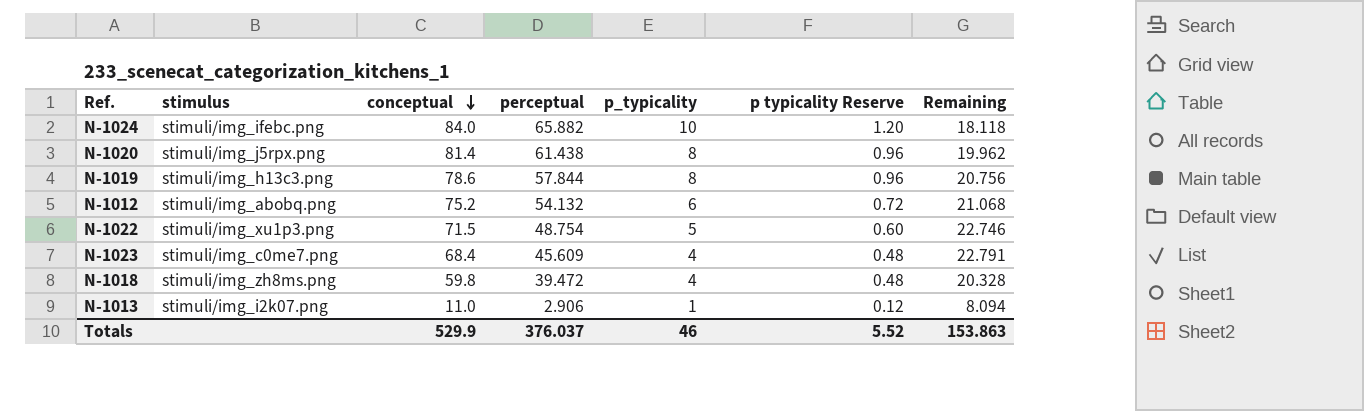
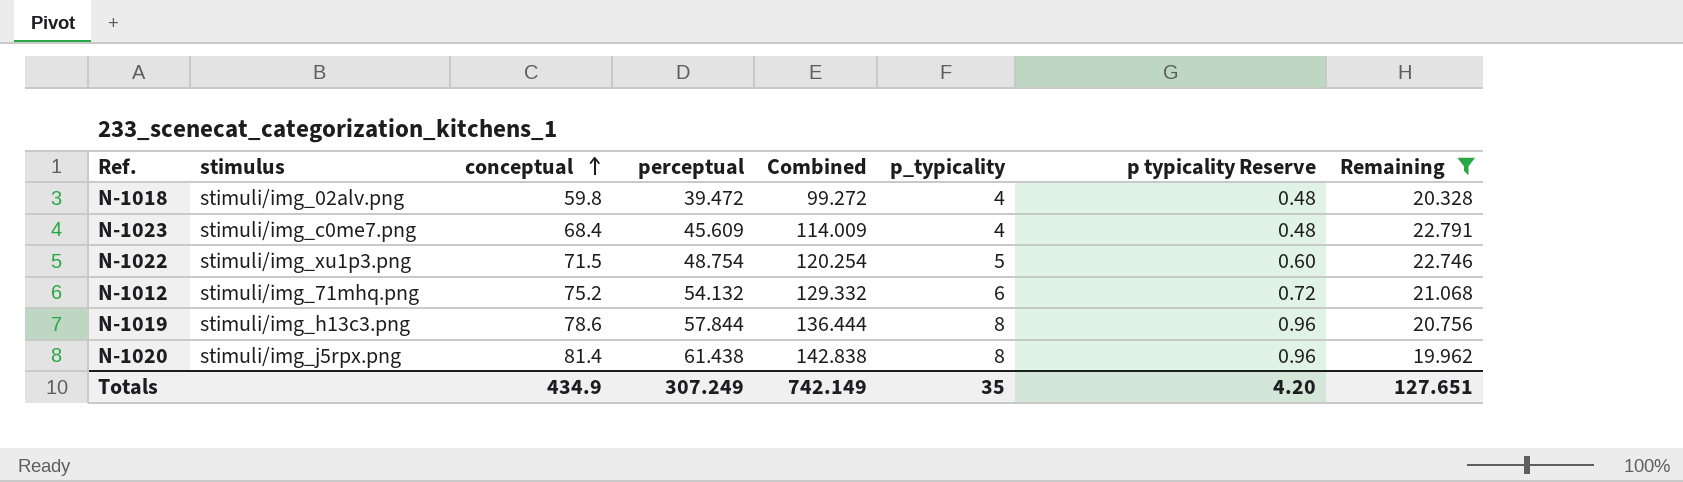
filter: none -> Remaining >= 19.962
row order: conceptual descending -> conceptual ascending
column Combined | formula: none -> [conceptual] + [perceptual]
N-1018 | stimulus: stimuli/img_zh8ms.png -> stimuli/img_02alv.png
N-1012 | stimulus: stimuli/img_abobq.png -> stimuli/img_71mhq.png
Totals | conceptual: 529.9 -> 434.9
Totals | perceptual: 376.037 -> 307.249
Totals | p_typicality: 46 -> 35
Totals | p typicality Reserve: 5.52 -> 4.20
Totals | Remaining: 153.863 -> 127.651

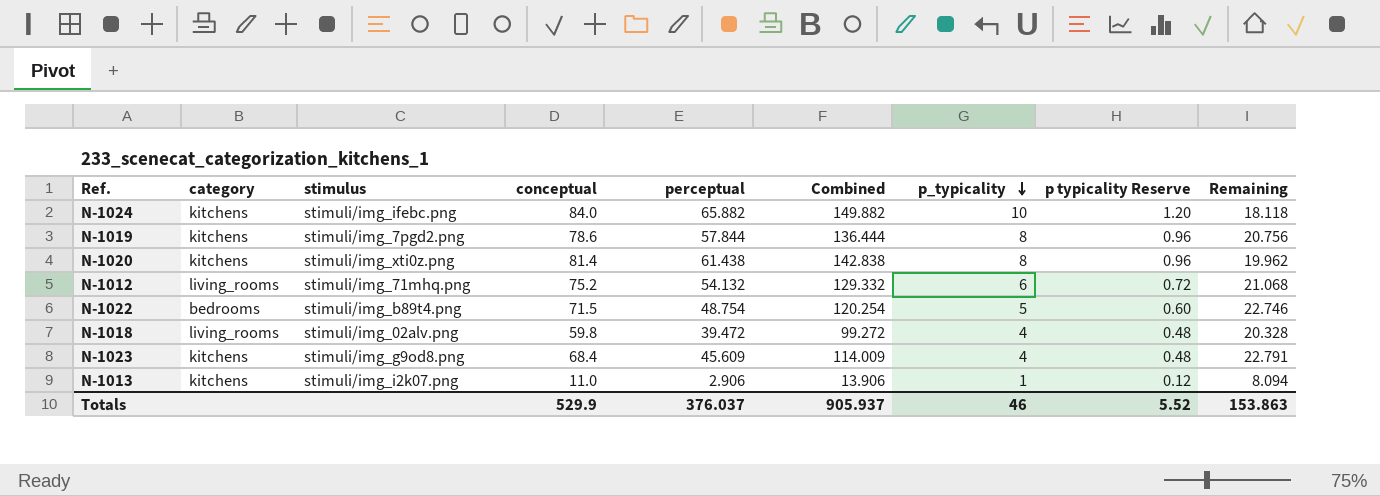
filter: Remaining >= 19.962 -> none
row order: conceptual ascending -> p_typicality descending
column category | position: none -> 2
N-1019 | stimulus: stimuli/img_h13c3.png -> stimuli/img_7pgd2.png
N-1020 | stimulus: stimuli/img_j5rpx.png -> stimuli/img_xti0z.png
N-1022 | stimulus: stimuli/img_xu1p3.png -> stimuli/img_b89t4.png
N-1023 | stimulus: stimuli/img_c0me7.png -> stimuli/img_g9od8.png
Totals | conceptual: 434.9 -> 529.9
Totals | perceptual: 307.249 -> 376.037
Totals | Combined: 742.149 -> 905.937
Totals | p_typicality: 35 -> 46
Totals | p typicality Reserve: 4.20 -> 5.52
Totals | Remaining: 127.651 -> 153.863

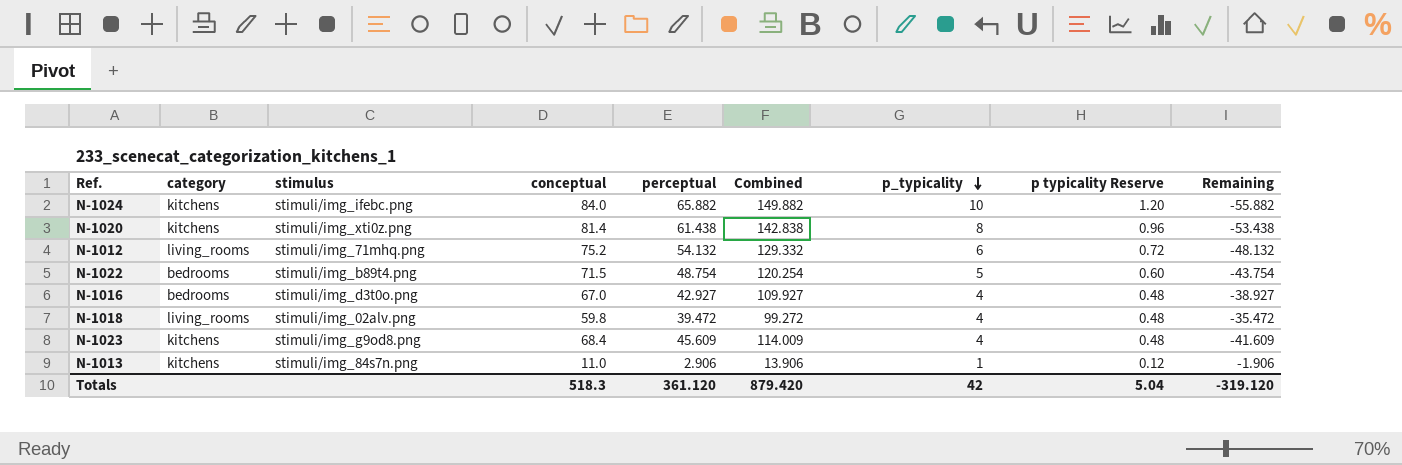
column Remaining | formula: [conceptual] - [perceptual] -> [p_typicality] - [perceptual]
row N-1019: kitchens | stimuli/img_7pgd2.png | 78.6 | 57.844 | 136.444 | 8 | 0.96 | 20.756 -> none
row N-1016: none -> bedrooms | stimuli/img_d3t0o.png | 67.0 | 42.927 | 109.927 | 4 | 0.48 | -38.927
N-1013 | stimulus: stimuli/img_i2k07.png -> stimuli/img_84s7n.png
Totals | conceptual: 529.9 -> 518.3
Totals | perceptual: 376.037 -> 361.120
Totals | Combined: 905.937 -> 879.420
Totals | p_typicality: 46 -> 42
Totals | p typicality Reserve: 5.52 -> 5.04
Totals | Remaining: 153.863 -> -319.120

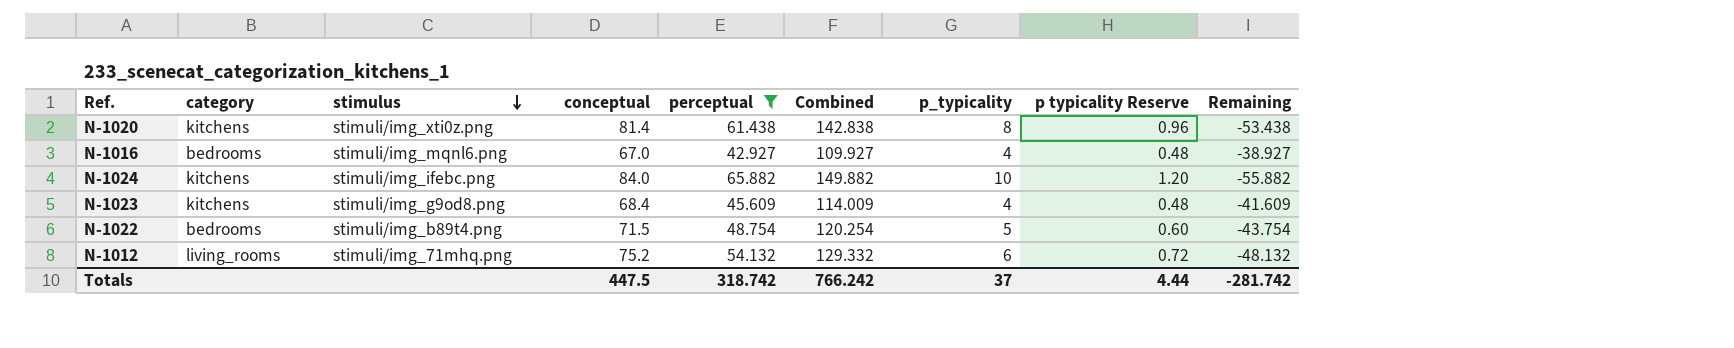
filter: none -> perceptual >= 42.927
row order: p_typicality descending -> stimulus descending
N-1016 | stimulus: stimuli/img_d3t0o.png -> stimuli/img_mqnl6.png
Totals | conceptual: 518.3 -> 447.5
Totals | perceptual: 361.120 -> 318.742
Totals | Combined: 879.420 -> 766.242
Totals | p_typicality: 42 -> 37
Totals | p typicality Reserve: 5.04 -> 4.44
Totals | Remaining: -319.120 -> -281.742

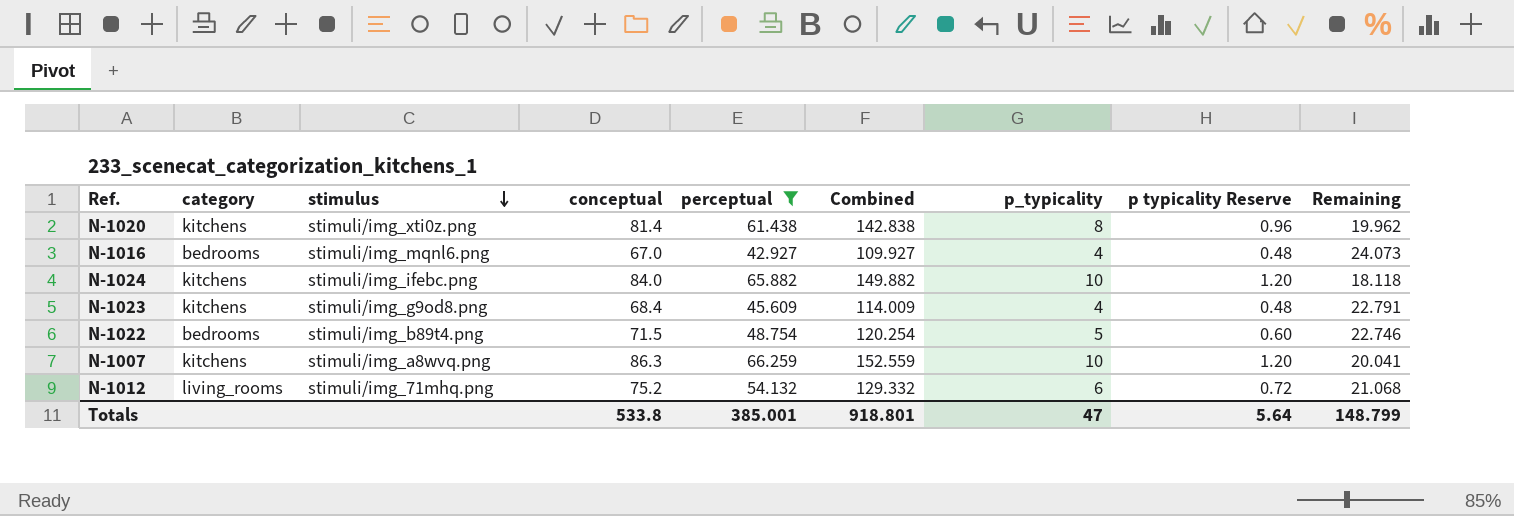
column Remaining | formula: [p_typicality] - [perceptual] -> [conceptual] - [perceptual]
row N-1007: none -> kitchens | stimuli/img_a8wvq.png | 86.3 | 66.259 | 152.559 | 10 | 1.20 | 20.041
Totals | conceptual: 447.5 -> 533.8
Totals | perceptual: 318.742 -> 385.001
Totals | Combined: 766.242 -> 918.801
Totals | p_typicality: 37 -> 47
Totals | p typicality Reserve: 4.44 -> 5.64
Totals | Remaining: -281.742 -> 148.799

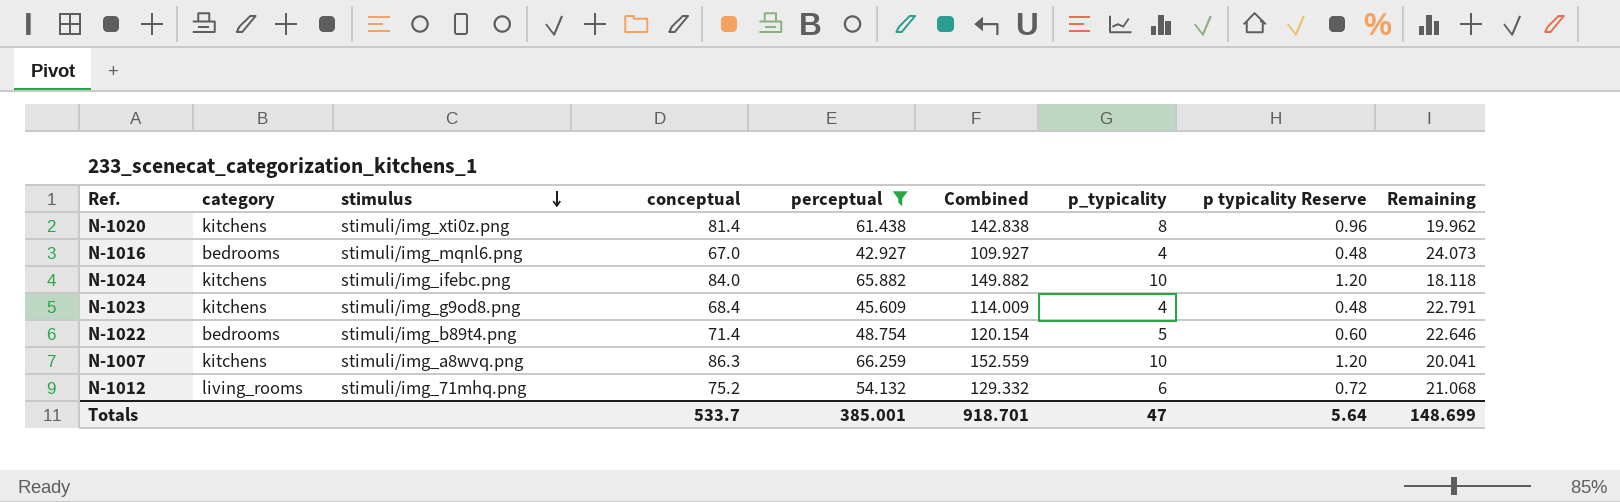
N-1022 | conceptual: 71.5 -> 71.4
N-1022 | Combined: 120.254 -> 120.154
N-1022 | Remaining: 22.746 -> 22.646
Totals | conceptual: 533.8 -> 533.7
Totals | Combined: 918.801 -> 918.701
Totals | Remaining: 148.799 -> 148.699

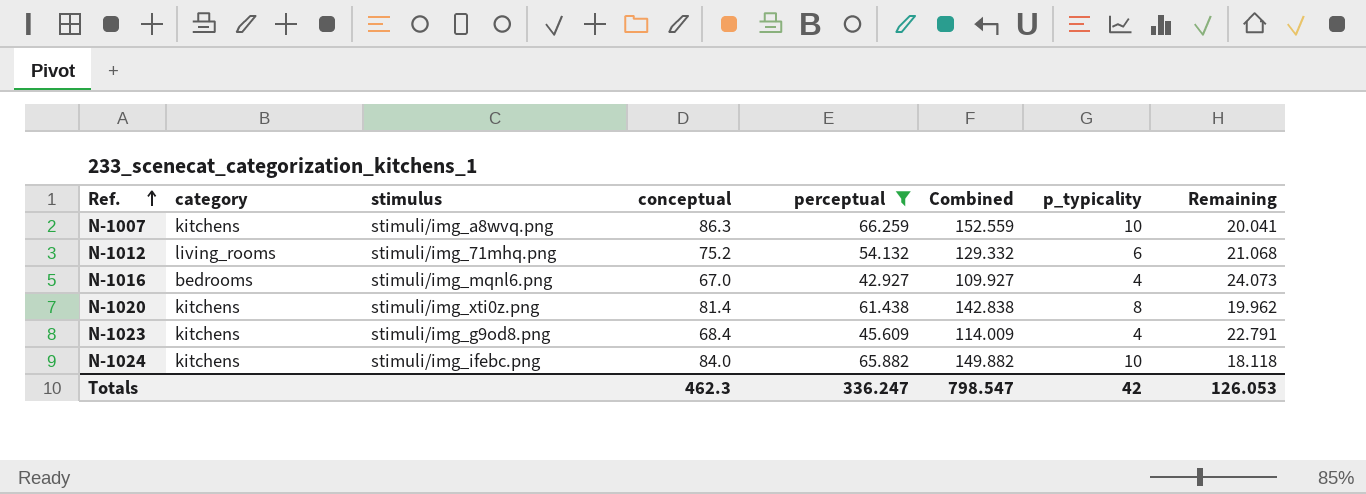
row order: stimulus descending -> Ref. ascending
column p typicality Reserve | formula: [p_typicality] * 0.12 -> none
row N-1022: bedrooms | stimuli/img_b89t4.png | 71.4 | 48.754 | 120.154 | 5 | 0.60 | 22.646 -> none
Totals | conceptual: 533.7 -> 462.3
Totals | perceptual: 385.001 -> 336.247
Totals | Combined: 918.701 -> 798.547
Totals | p_typicality: 47 -> 42
Totals | Remaining: 148.699 -> 126.053

